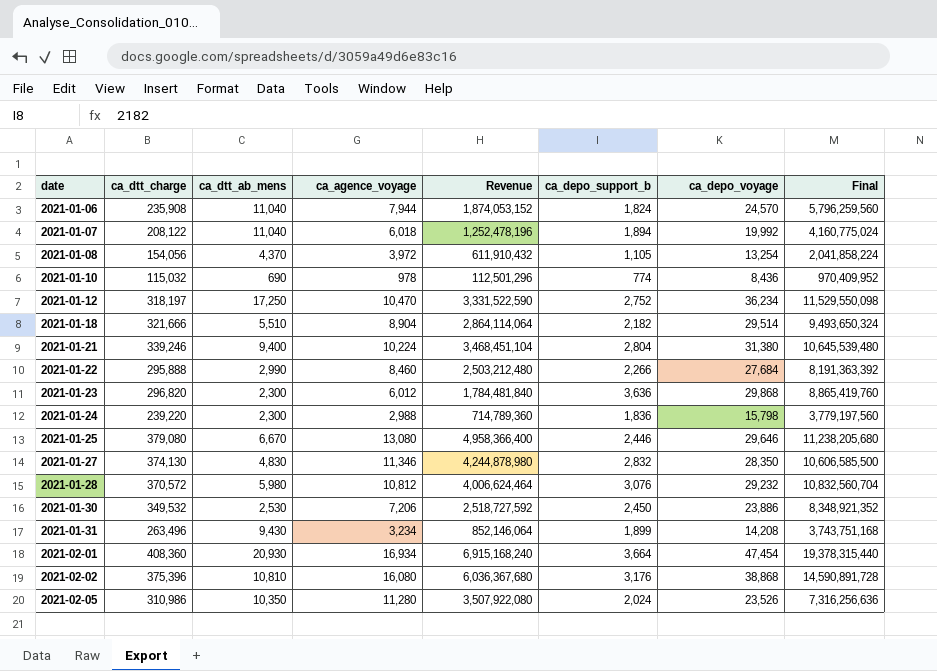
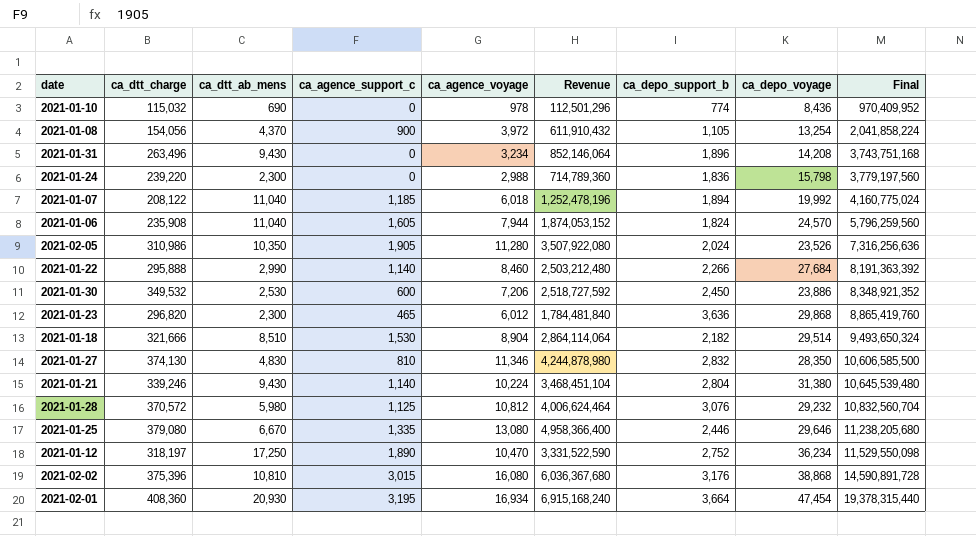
row order: date ascending -> Final ascending
column ca_agence_support_c | position: none -> 4
2021-01-31 | ca_depo_support_b: 1,899 -> 1,896
2021-01-18 | ca_dtt_ab_mens: 5,510 -> 8,510
2021-01-21 | ca_dtt_ab_mens: 9,400 -> 9,430

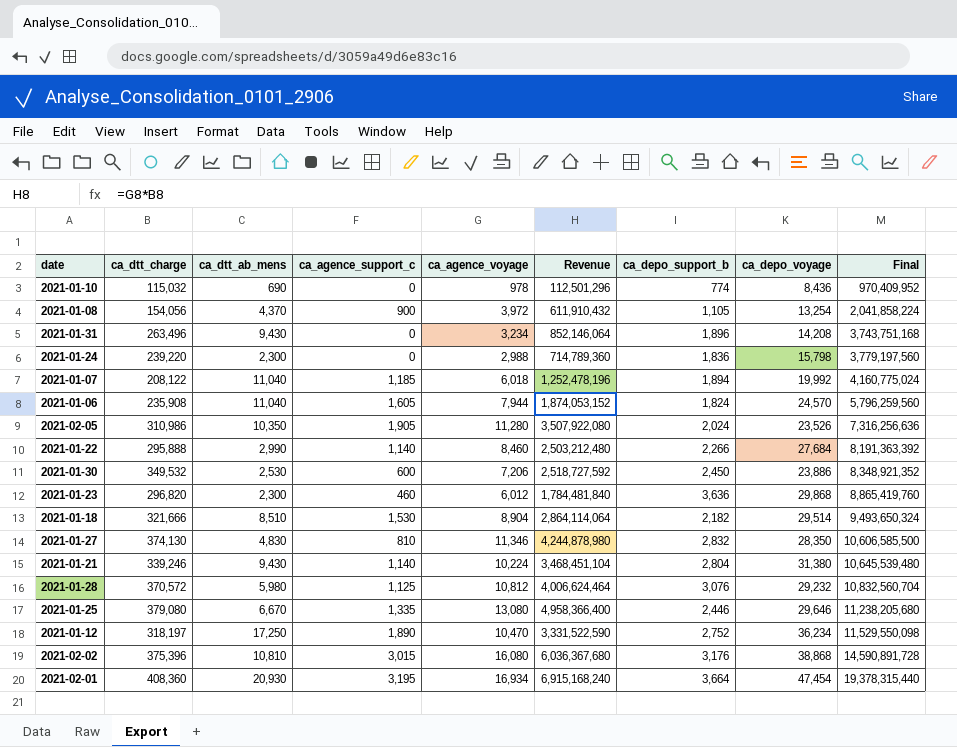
2021-01-23 | ca_agence_support_c: 465 -> 460

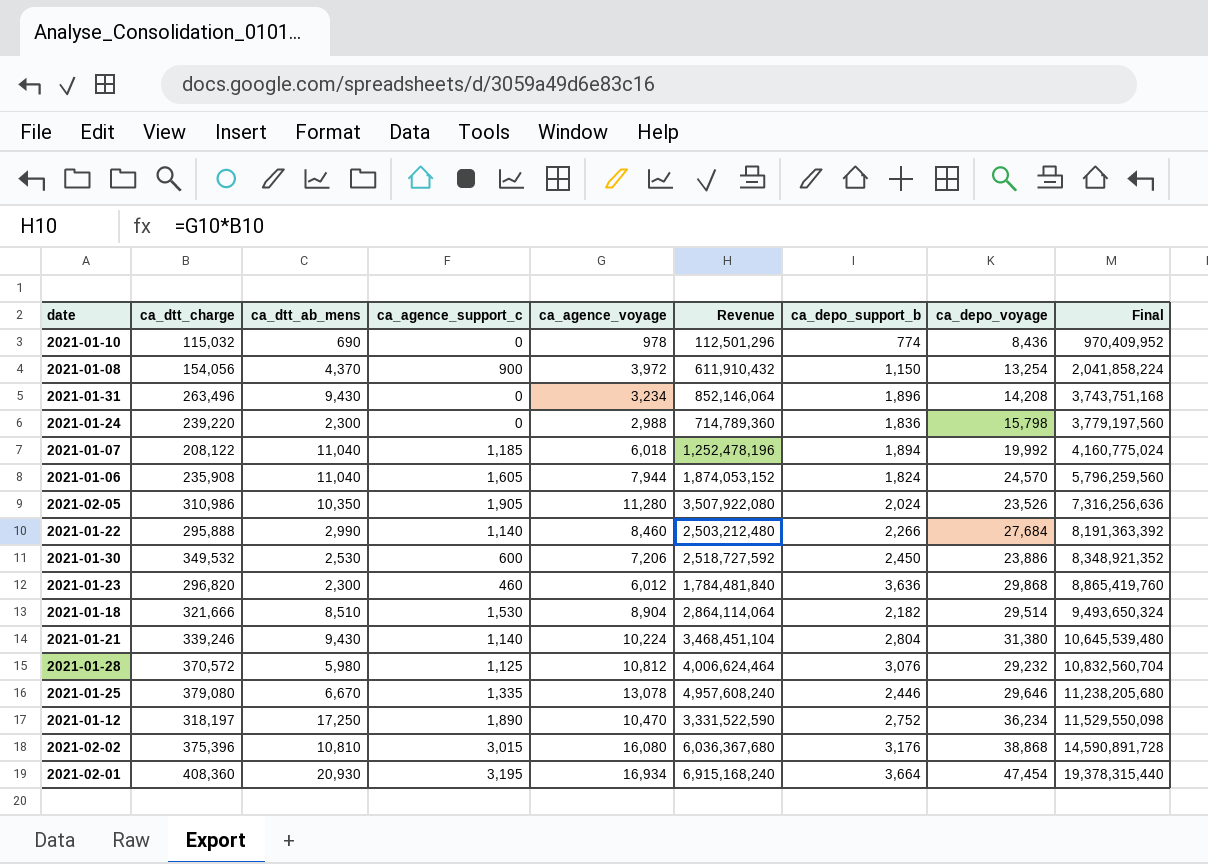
row 2021-01-27: 374,130 | 4,830 | 810 | 11,346 | 4,244,878,980 | 2,832 | 28,350 | 10,606,585,500 -> none
2021-01-08 | ca_depo_support_b: 1,105 -> 1,150
2021-01-25 | ca_agence_voyage: 13,080 -> 13,078
2021-01-25 | Revenue: 4,958,366,400 -> 4,957,608,240

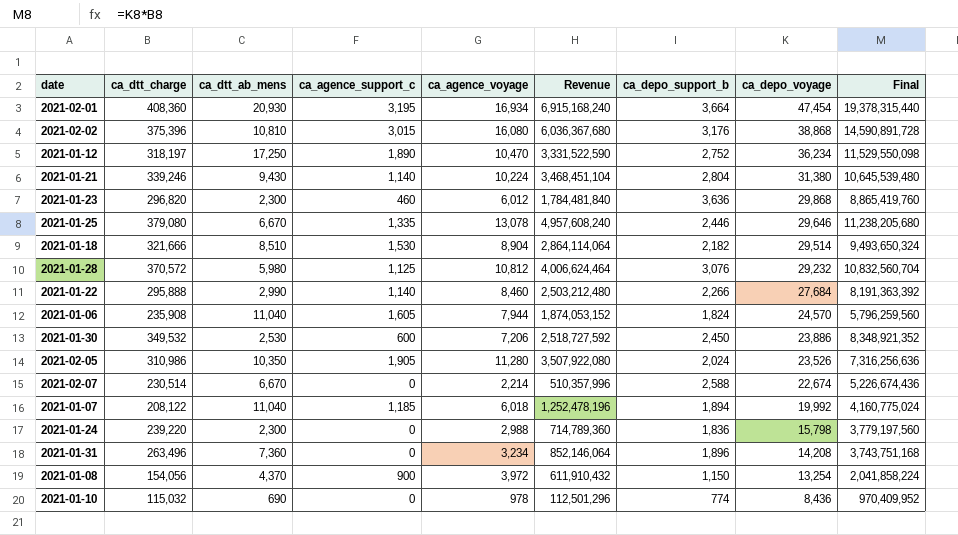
row order: Final ascending -> ca_depo_voyage descending
row 2021-02-07: none -> 230,514 | 6,670 | 0 | 2,214 | 510,357,996 | 2,588 | 22,674 | 5,226,674,436
2021-01-31 | ca_dtt_ab_mens: 9,430 -> 7,360

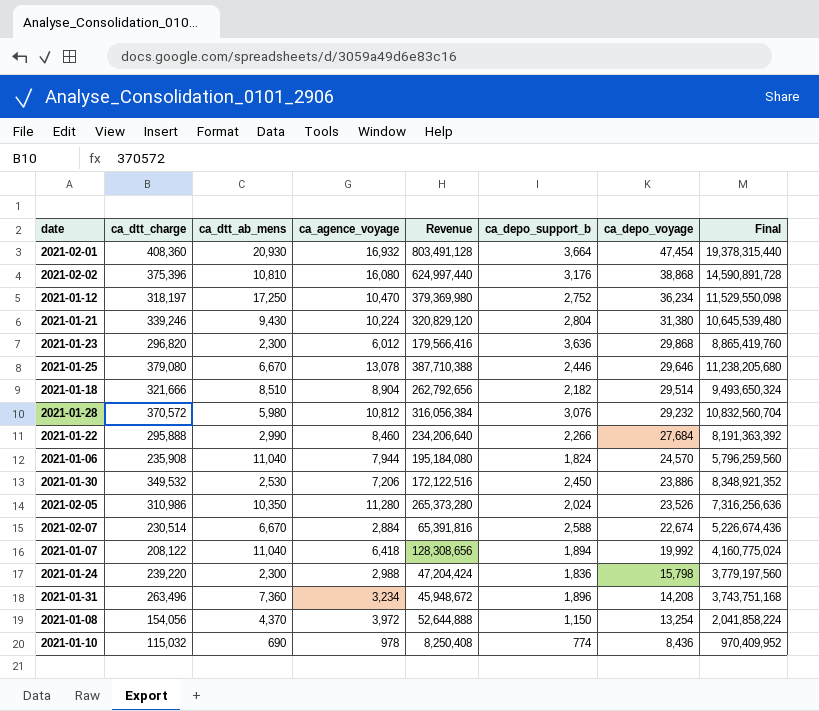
column ca_agence_support_c | position: 4 -> none
column Revenue | formula: [ca_dtt_charge] * [ca_agence_voyage] -> [ca_agence_voyage] * [ca_depo_voyage]
2021-02-01 | ca_agence_voyage: 16,934 -> 16,932
2021-02-07 | ca_agence_voyage: 2,214 -> 2,884
2021-01-07 | ca_agence_voyage: 6,018 -> 6,418

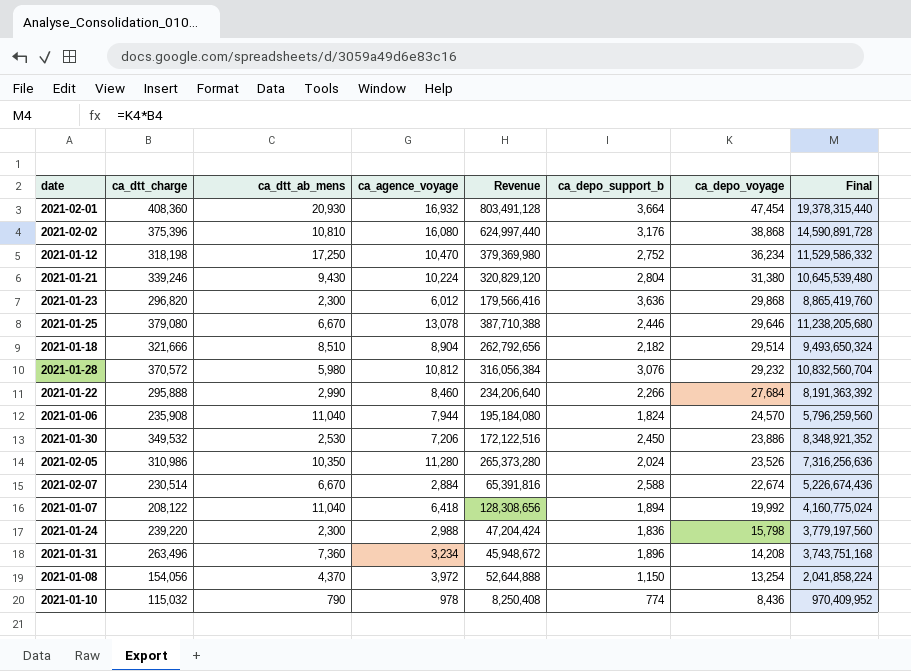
2021-01-12 | ca_dtt_charge: 318,197 -> 318,198
2021-01-12 | Final: 11,529,550,098 -> 11,529,586,332
2021-01-10 | ca_dtt_ab_mens: 690 -> 790

